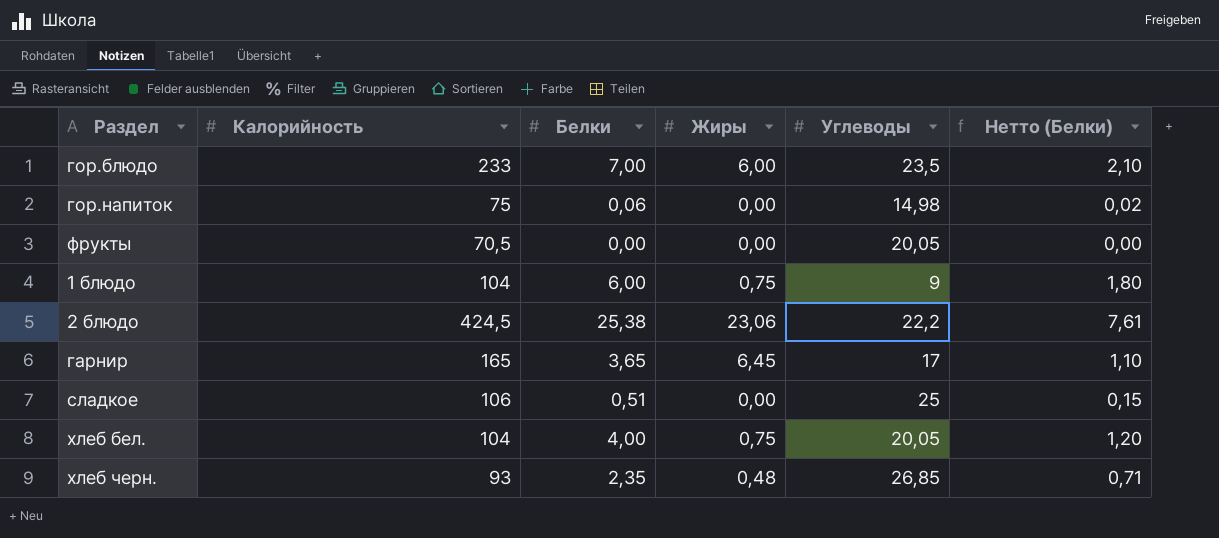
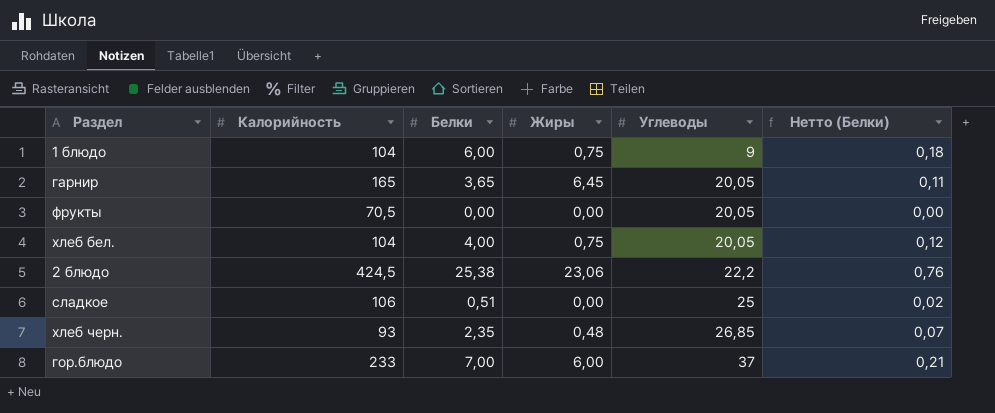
row order: none -> Углеводы ascending
column Нетто (Белки) | formula: [Белки] * 0,3 -> [Белки] * 0,03
row гор.напиток: 75 | 0,06 | 0,00 | 14,98 | 0,02 -> none
гарнир | Углеводы: 17 -> 20,05
гор.блюдо | Углеводы: 23,5 -> 37

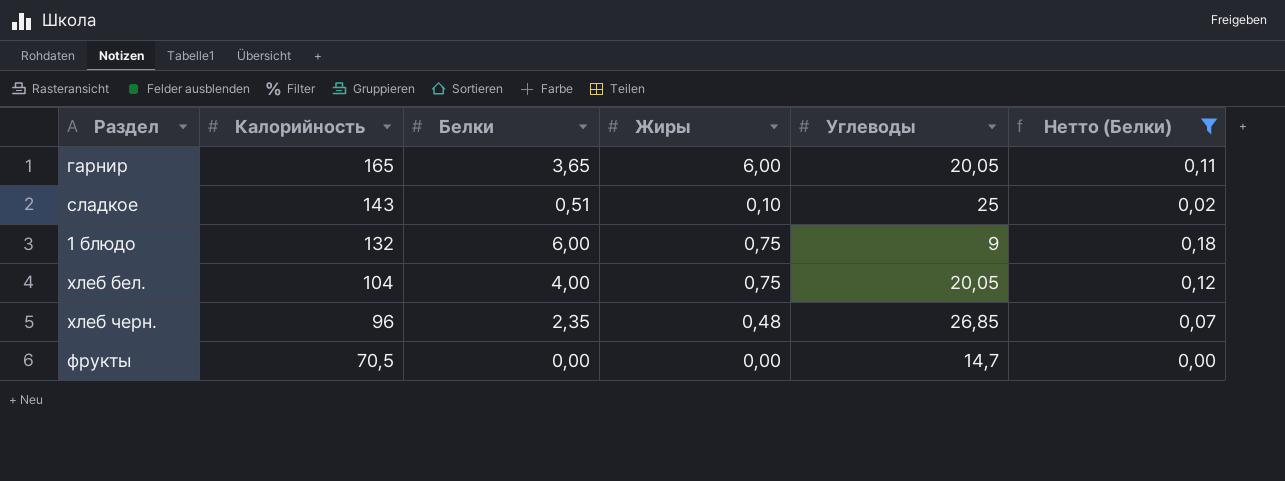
filter: none -> Нетто (Белки) <= 0,18
row order: Углеводы ascending -> Калорийность descending
гарнир | Жиры: 6,45 -> 6,00
сладкое | Калорийность: 106 -> 143
сладкое | Жиры: 0,00 -> 0,10
1 блюдо | Калорийность: 104 -> 132
хлеб черн. | Калорийность: 93 -> 96
фрукты | Углеводы: 20,05 -> 14,7

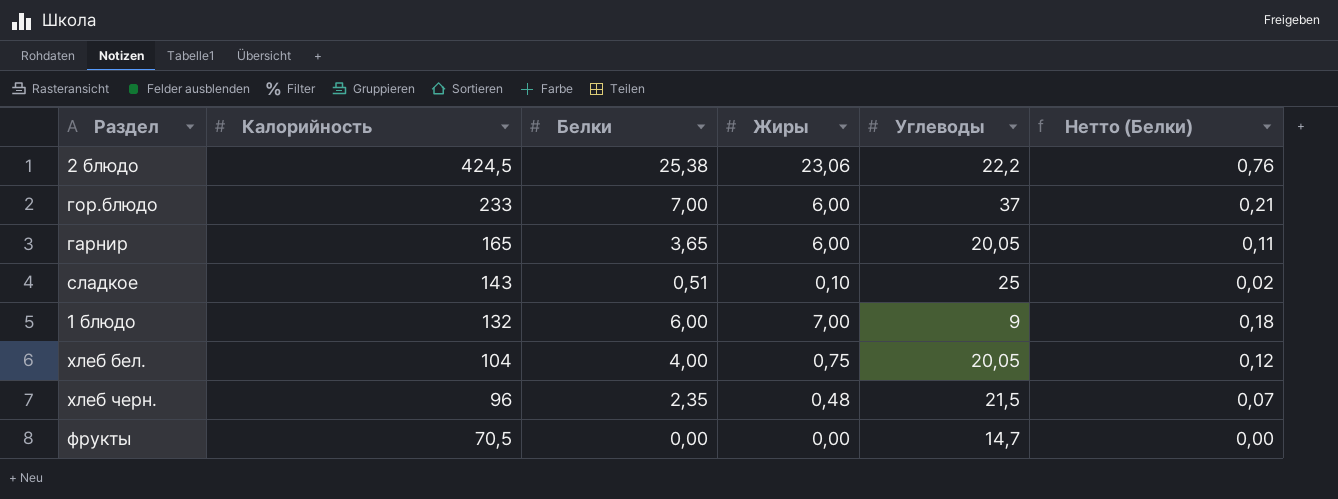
filter: Нетто (Белки) <= 0,18 -> none
1 блюдо | Жиры: 0,75 -> 7,00
хлеб черн. | Углеводы: 26,85 -> 21,5

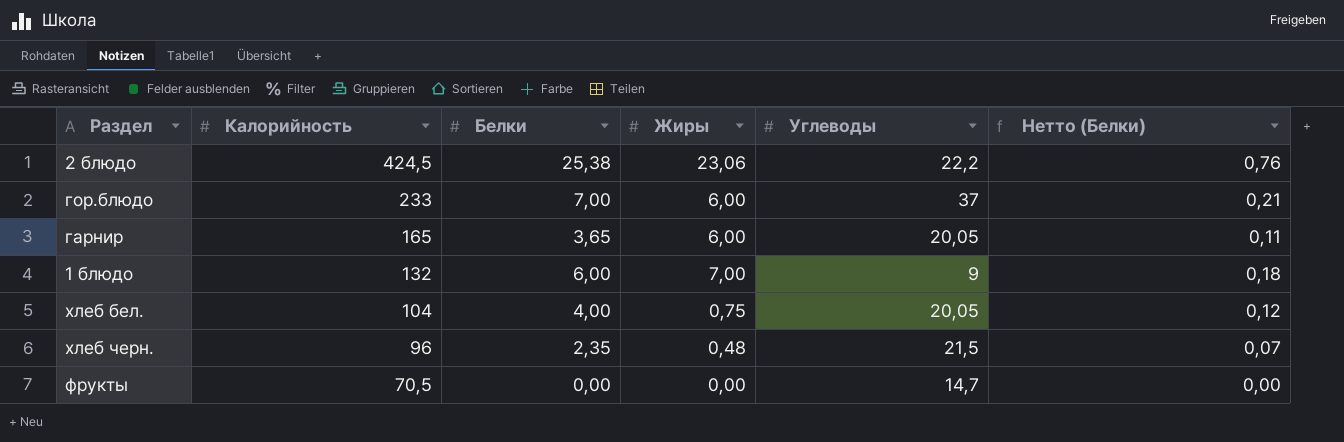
row сладкое: 143 | 0,51 | 0,10 | 25 | 0,02 -> none

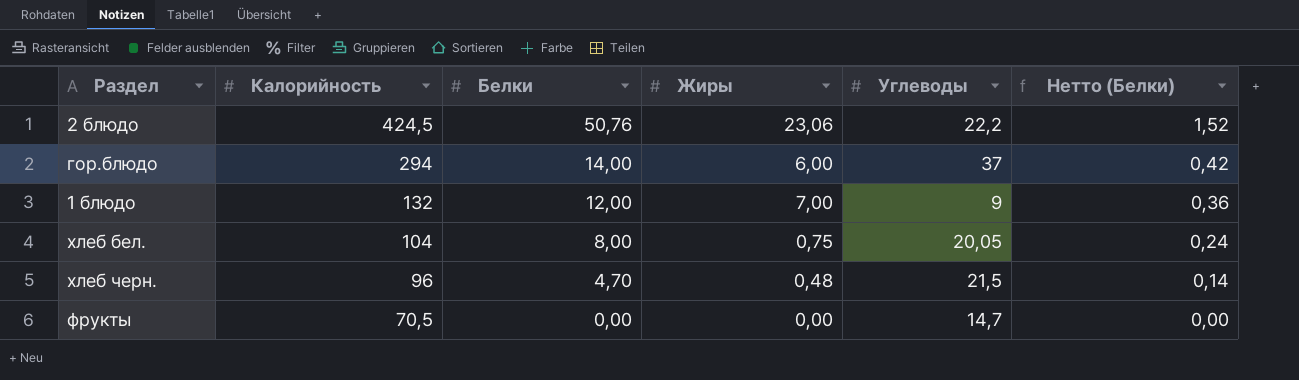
row гарнир: 165 | 3,65 | 6,00 | 20,05 | 0,11 -> none
2 блюдо | Белки: 25,38 -> 50,76
2 блюдо | Нетто (Белки): 0,76 -> 1,52
гор.блюдо | Калорийность: 233 -> 294
гор.блюдо | Белки: 7,00 -> 14,00
гор.блюдо | Нетто (Белки): 0,21 -> 0,42
1 блюдо | Белки: 6,00 -> 12,00
1 блюдо | Нетто (Белки): 0,18 -> 0,36
хлеб бел. | Белки: 4,00 -> 8,00
хлеб бел. | Нетто (Белки): 0,12 -> 0,24
хлеб черн. | Белки: 2,35 -> 4,70
хлеб черн. | Нетто (Белки): 0,07 -> 0,14

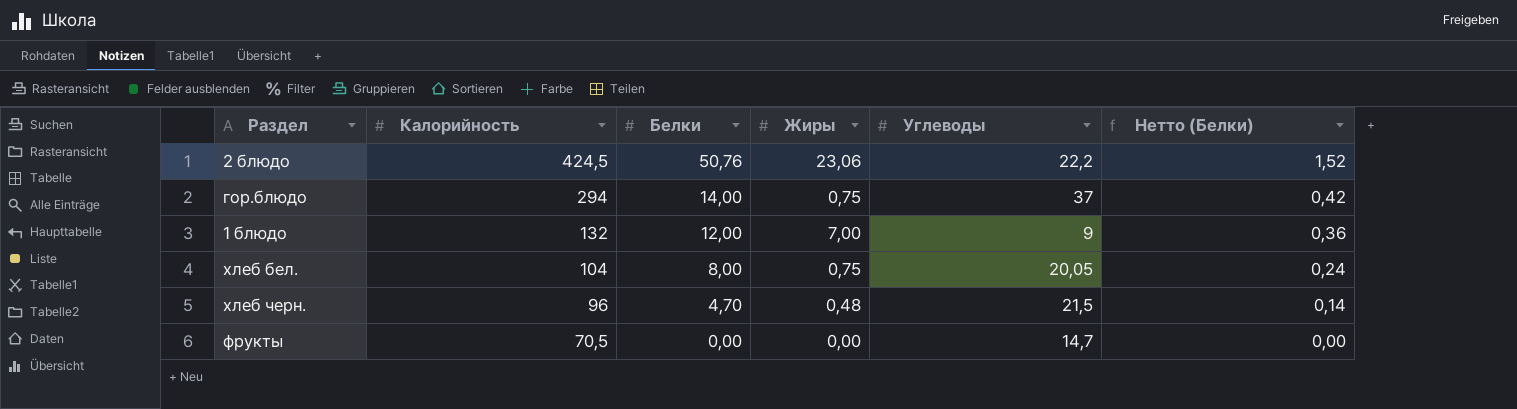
гор.блюдо | Жиры: 6,00 -> 0,75

